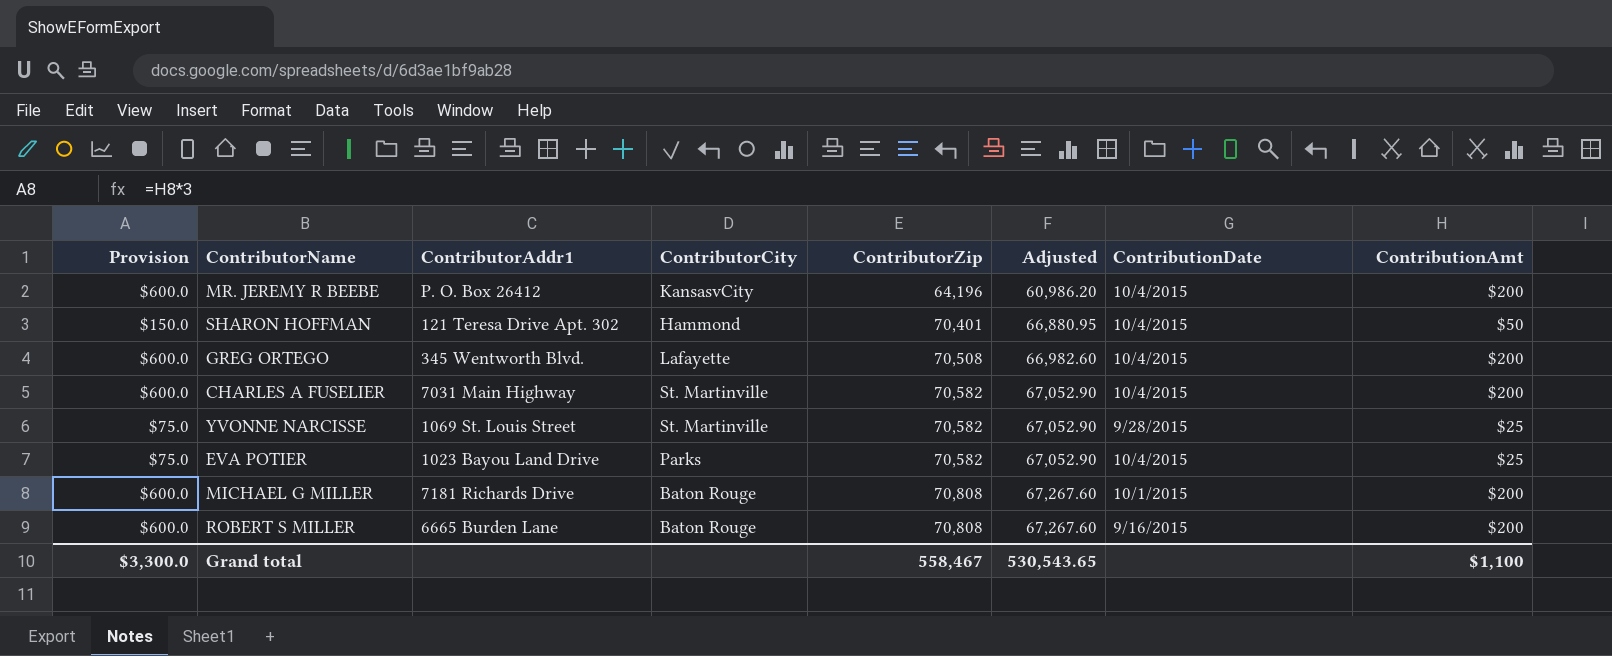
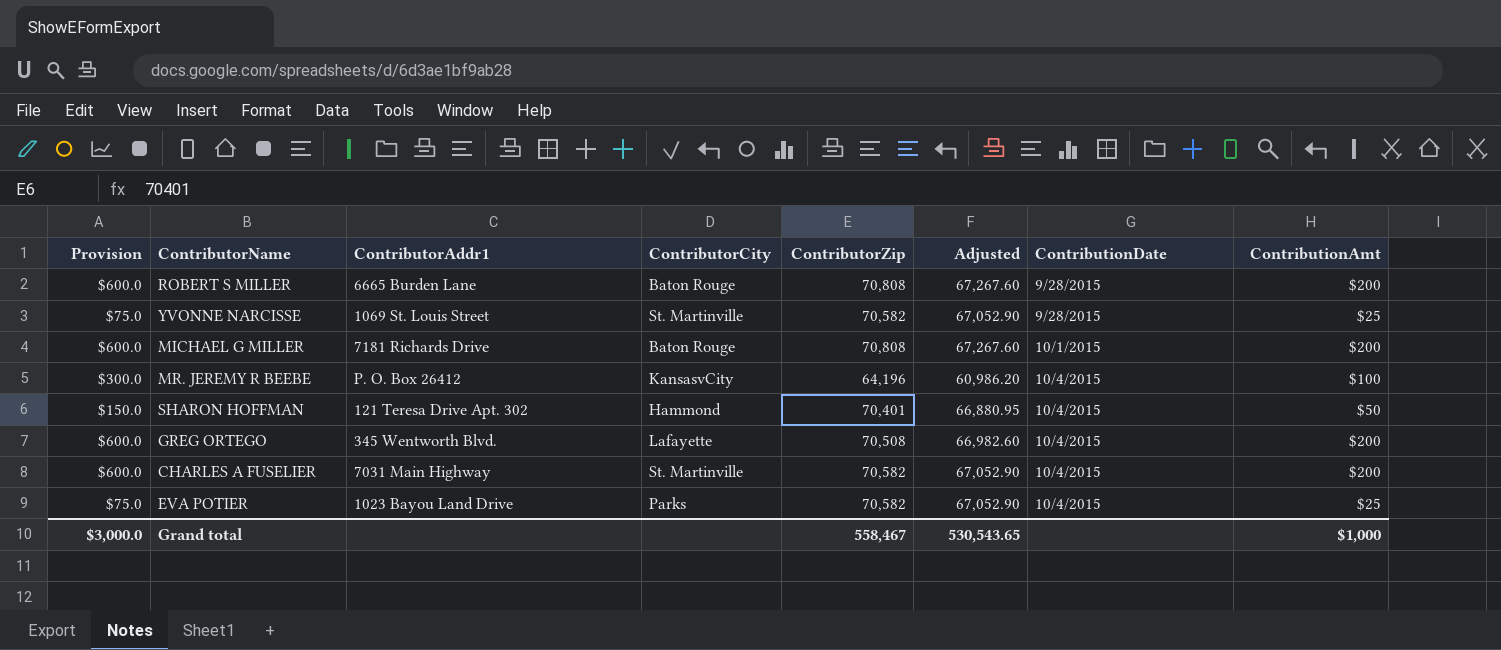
row order: ContributorZip ascending -> ContributionDate ascending
ROBERT S MILLER | ContributionDate: 9/16/2015 -> 9/28/2015
MR. JEREMY R BEEBE | Provision: $600.0 -> $300.0
MR. JEREMY R BEEBE | ContributionAmt: $200 -> $100
Grand total | Provision: $3,300.0 -> $3,000.0
Grand total | ContributionAmt: $1,100 -> $1,000

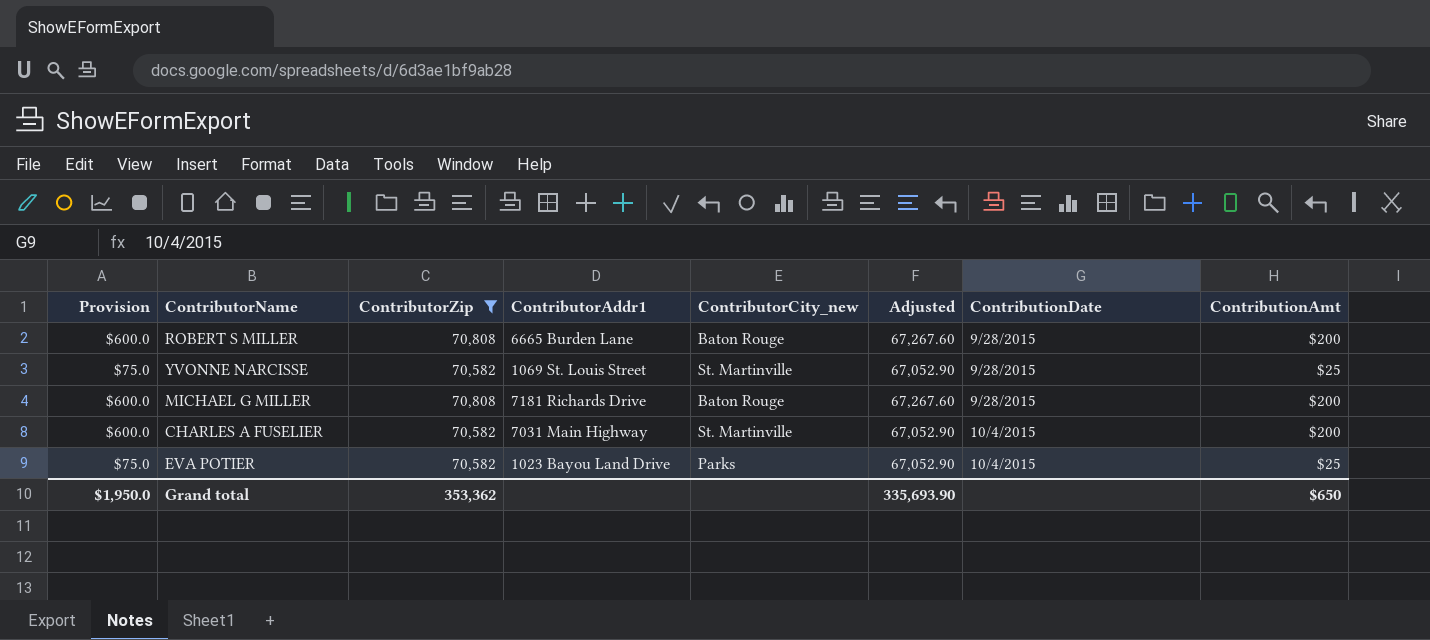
filter: none -> ContributorZip >= 70,582
column ContributorZip | position: 5 -> 3
column name: ContributorCity -> ContributorCity_new
MICHAEL G MILLER | ContributionDate: 10/1/2015 -> 9/28/2015
Grand total | Provision: $3,000.0 -> $1,950.0
Grand total | ContributorZip: 558,467 -> 353,362
Grand total | Adjusted: 530,543.65 -> 335,693.90
Grand total | ContributionAmt: $1,000 -> $650

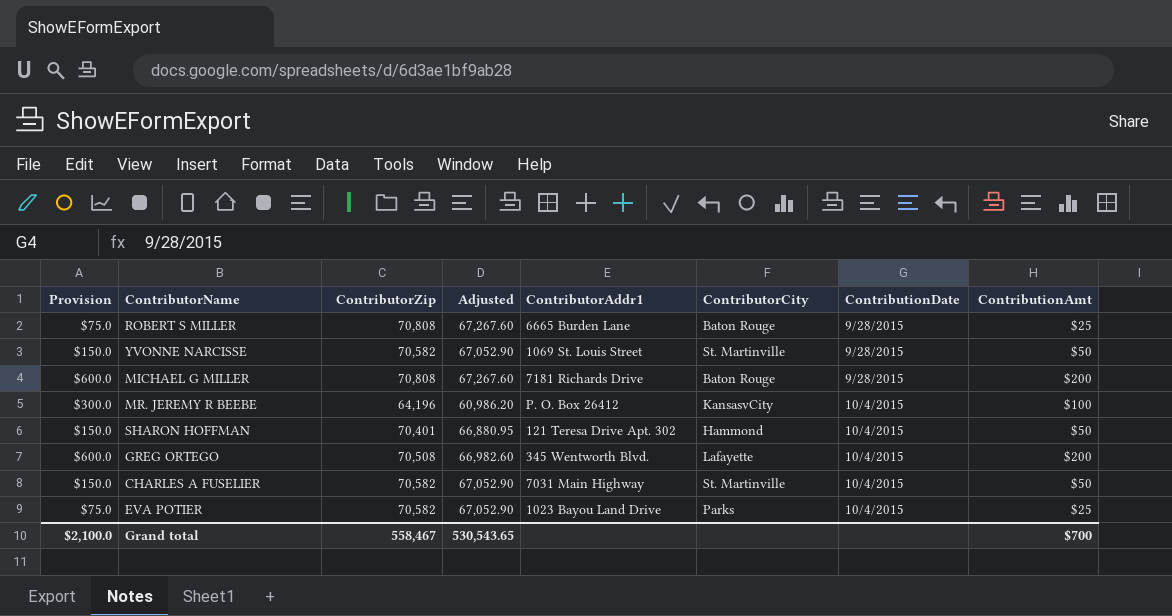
filter: ContributorZip >= 70,582 -> none
column Adjusted | position: 6 -> 4
column name: ContributorCity_new -> ContributorCity
ROBERT S MILLER | Provision: $600.0 -> $75.0
ROBERT S MILLER | ContributionAmt: $200 -> $25
YVONNE NARCISSE | Provision: $75.0 -> $150.0
YVONNE NARCISSE | ContributionAmt: $25 -> $50
CHARLES A FUSELIER | Provision: $600.0 -> $150.0
CHARLES A FUSELIER | ContributionAmt: $200 -> $50
Grand total | Provision: $1,950.0 -> $2,100.0
Grand total | ContributorZip: 353,362 -> 558,467
Grand total | Adjusted: 335,693.90 -> 530,543.65
Grand total | ContributionAmt: $650 -> $700

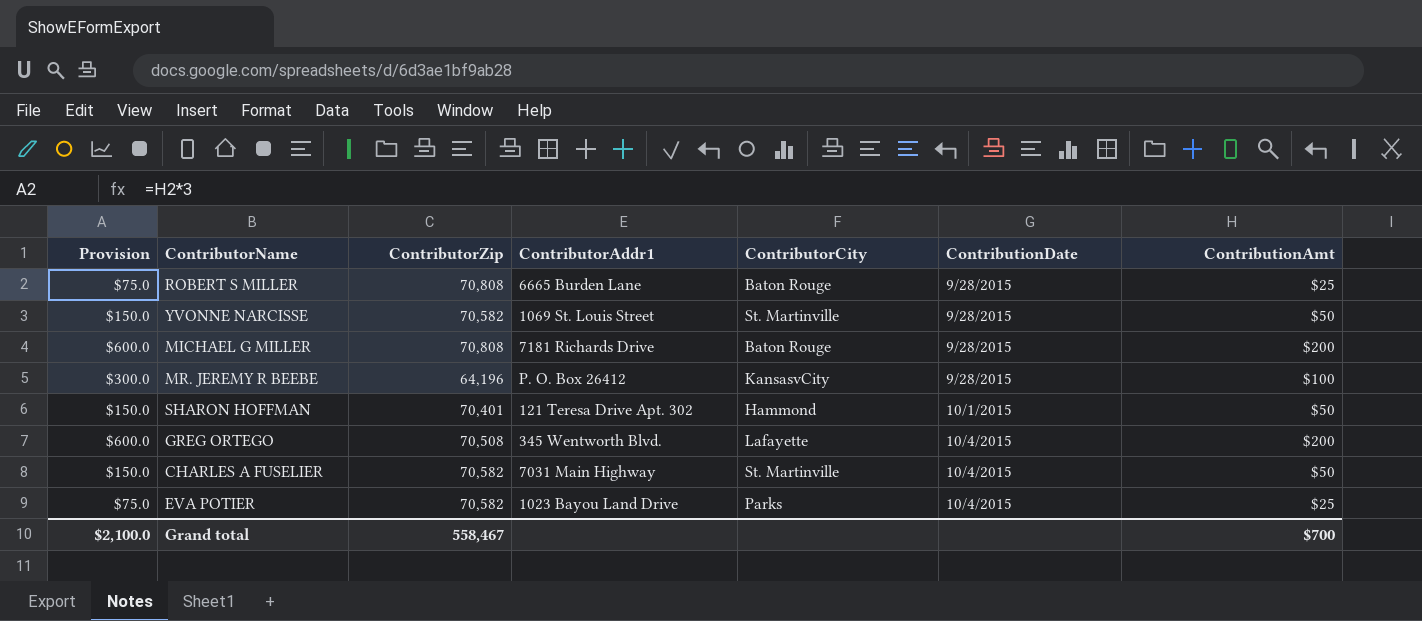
column Adjusted | formula: [ContributorZip] * 0.95 -> none
MR. JEREMY R BEEBE | ContributionDate: 10/4/2015 -> 9/28/2015
SHARON HOFFMAN | ContributionDate: 10/4/2015 -> 10/1/2015

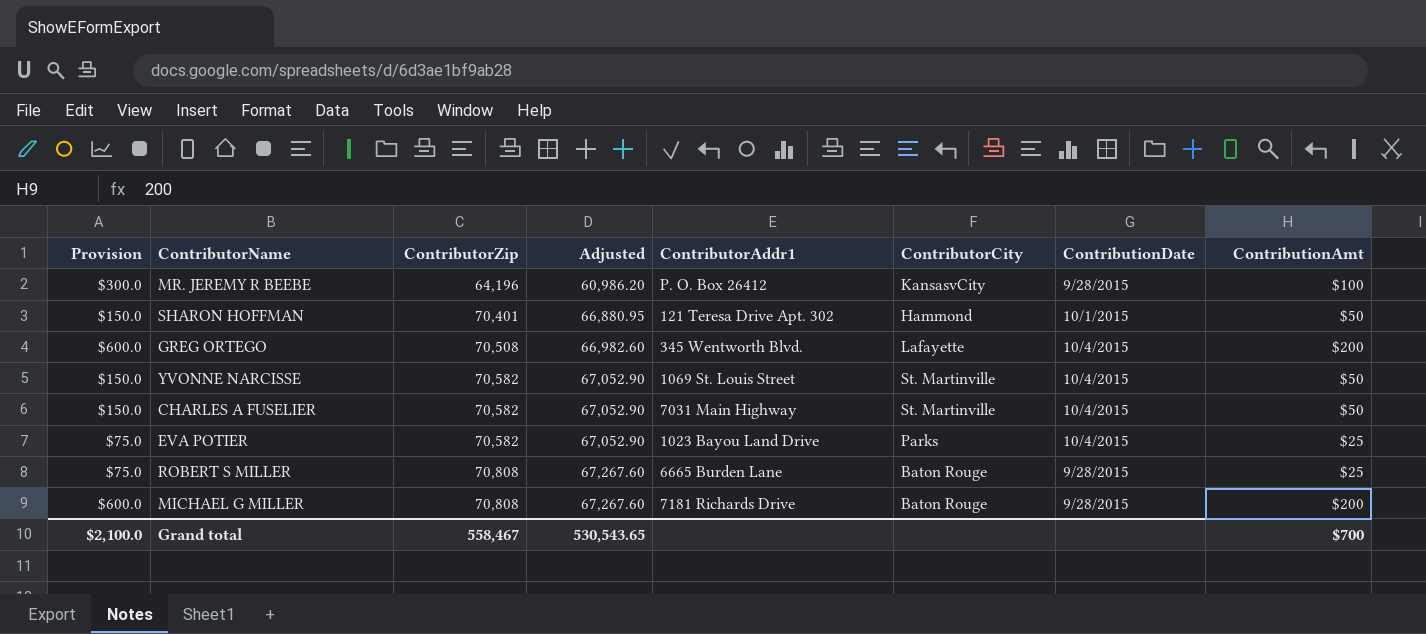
row order: ContributionDate ascending -> ContributorZip ascending
column Adjusted | formula: none -> [ContributorZip] * 0.95
YVONNE NARCISSE | ContributionDate: 9/28/2015 -> 10/4/2015

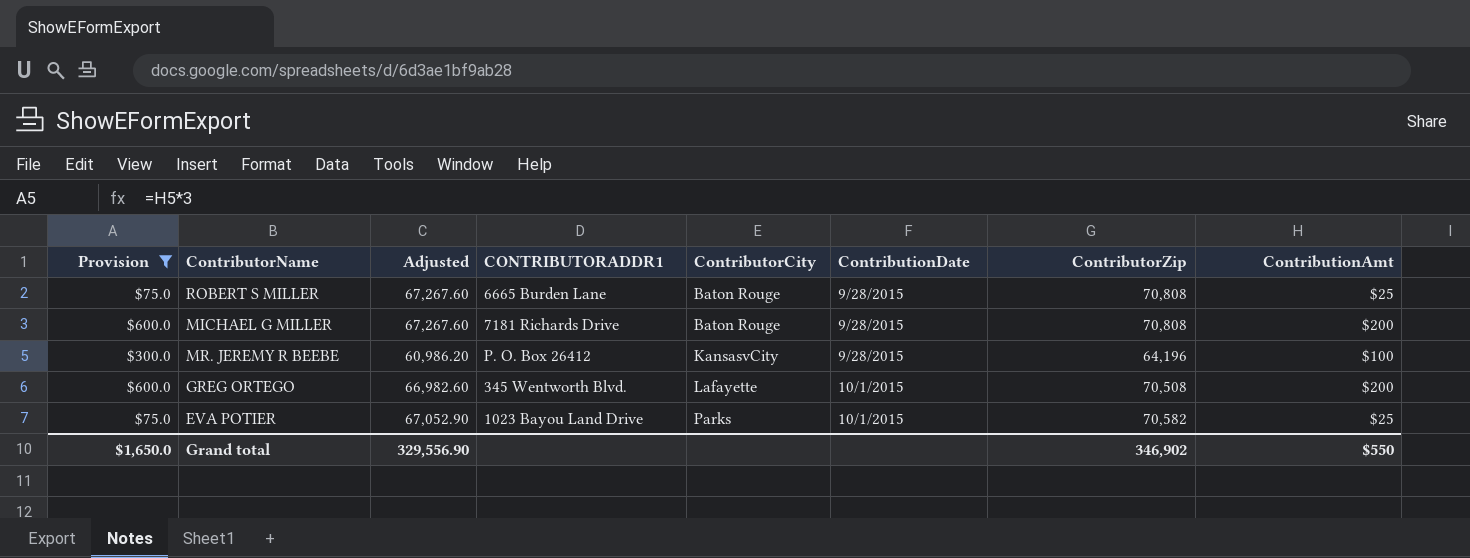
filter: none -> Provision != $150.0
row order: ContributorZip ascending -> ContributorCity ascending
column name: ContributorAddr1 -> CONTRIBUTORADDR1
column ContributorZip | position: 3 -> 7
GREG ORTEGO | ContributionDate: 10/4/2015 -> 10/1/2015
EVA POTIER | ContributionDate: 10/4/2015 -> 10/1/2015
Grand total | Provision: $2,100.0 -> $1,650.0
Grand total | Adjusted: 530,543.65 -> 329,556.90
Grand total | ContributorZip: 558,467 -> 346,902
Grand total | ContributionAmt: $700 -> $550

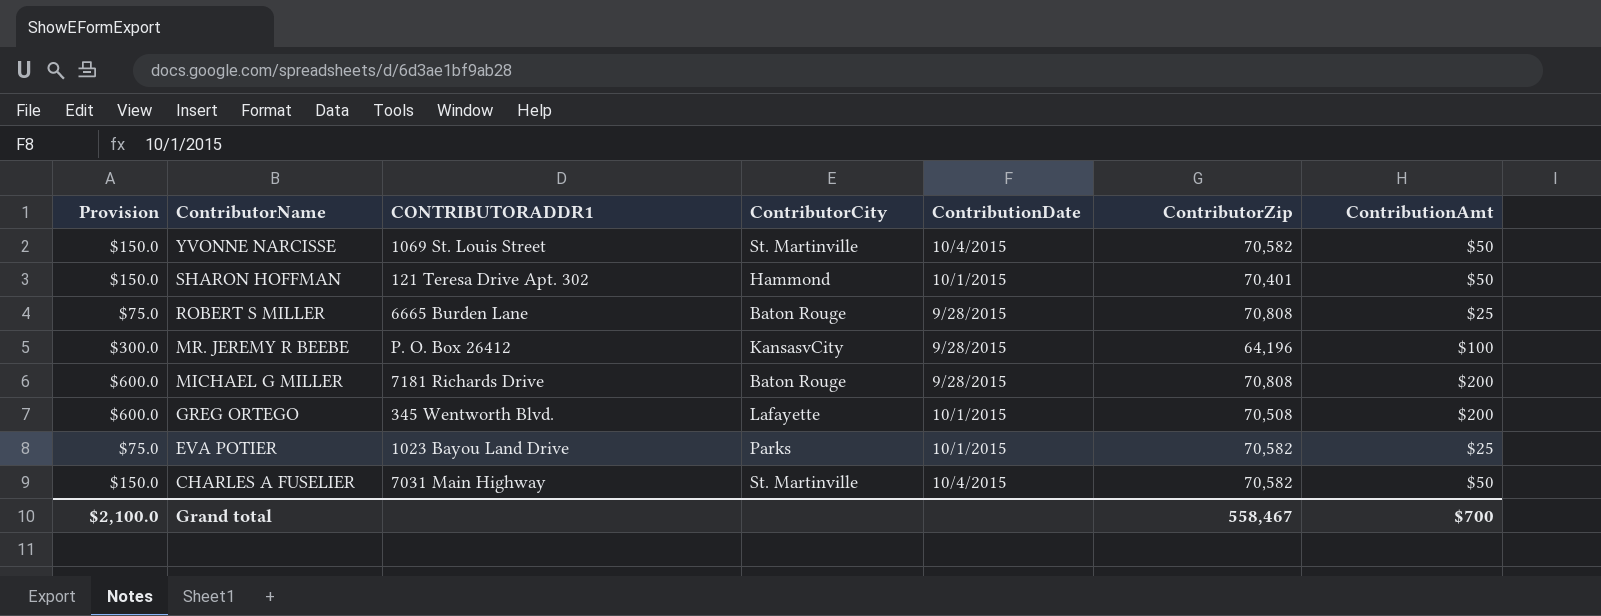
filter: Provision != $150.0 -> none
row order: ContributorCity ascending -> ContributorName descending
column Adjusted | formula: [ContributorZip] * 0.95 -> none
Grand total | Provision: $1,650.0 -> $2,100.0
Grand total | ContributorZip: 346,902 -> 558,467
Grand total | ContributionAmt: $550 -> $700

